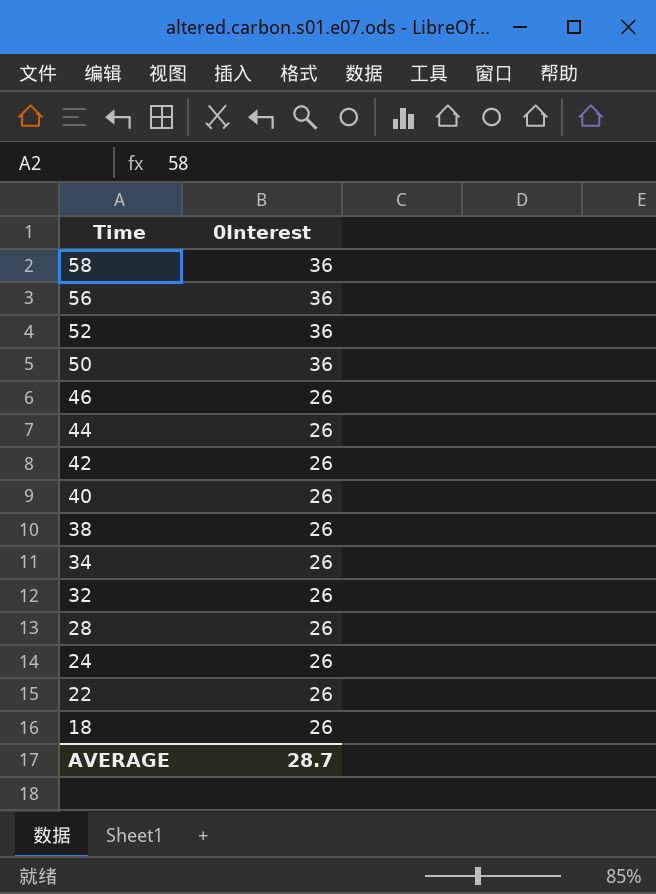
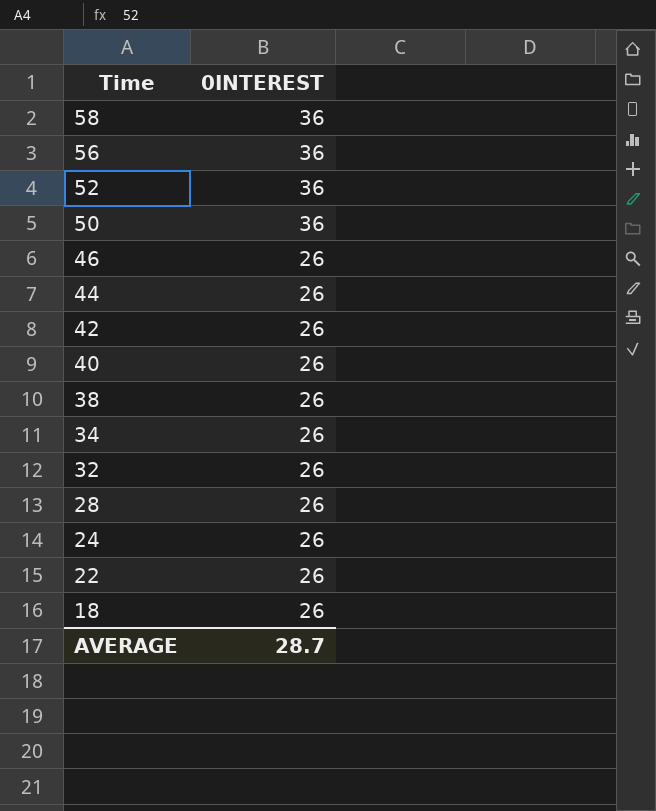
column name: 0Interest -> 0INTEREST

